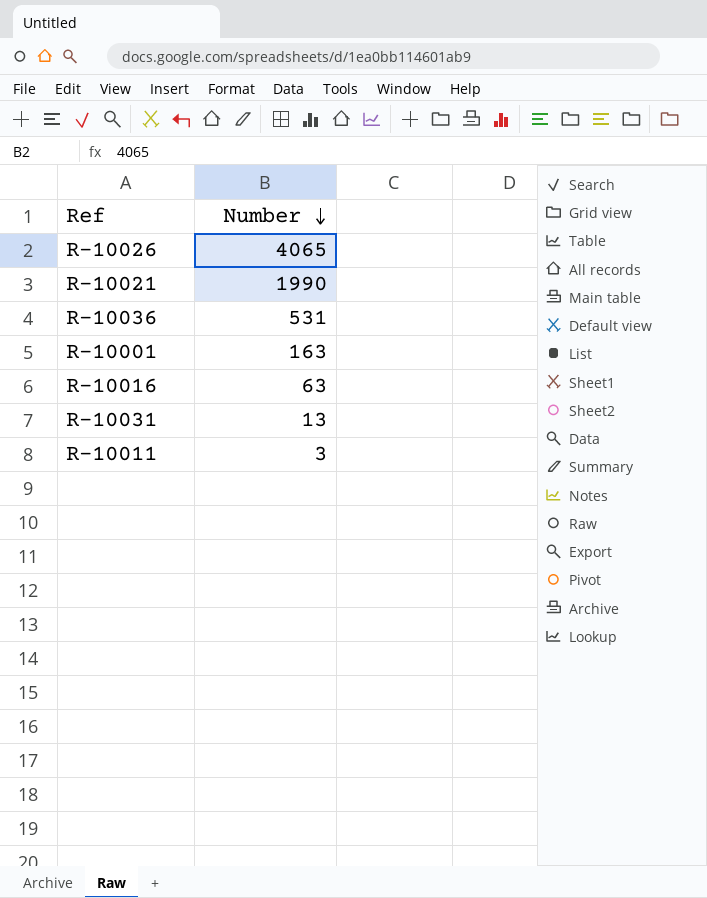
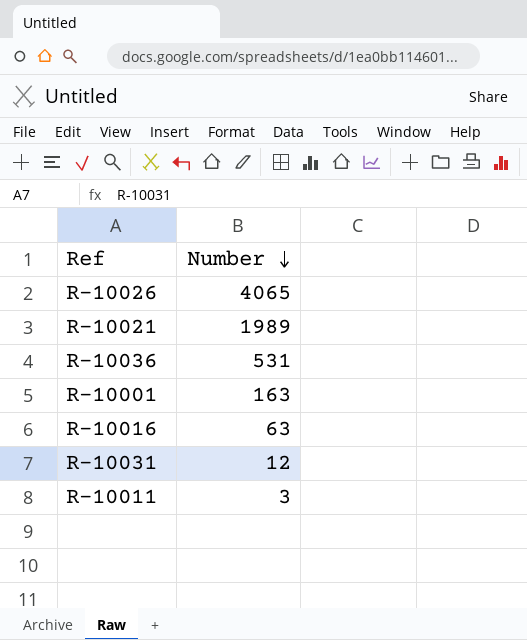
R-10021 | Number: 1990 -> 1989
R-10031 | Number: 13 -> 12

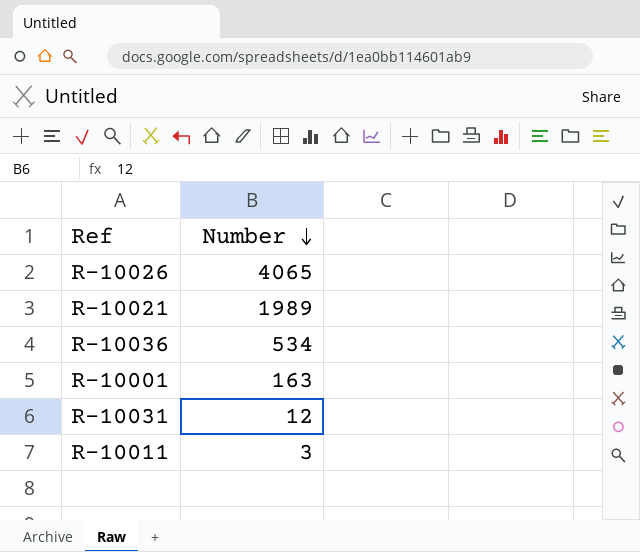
row R-10016: 63 -> none
R-10036 | Number: 531 -> 534

